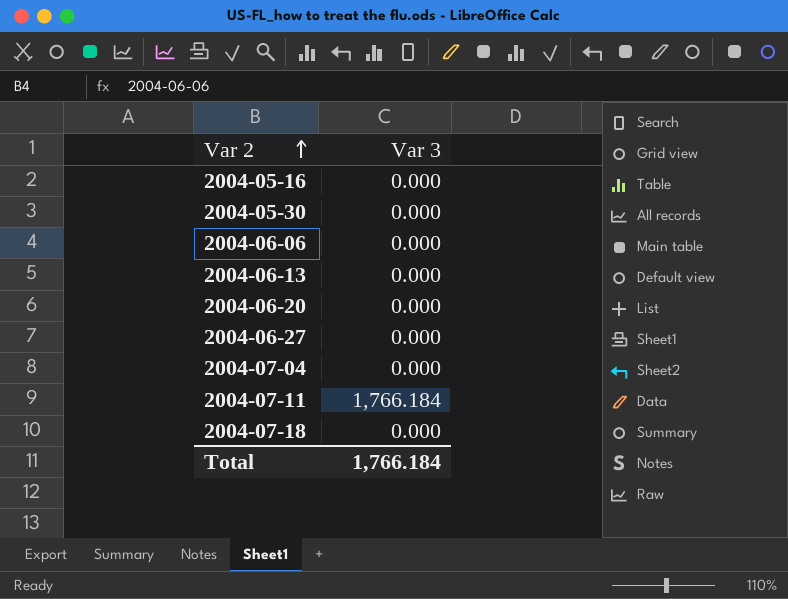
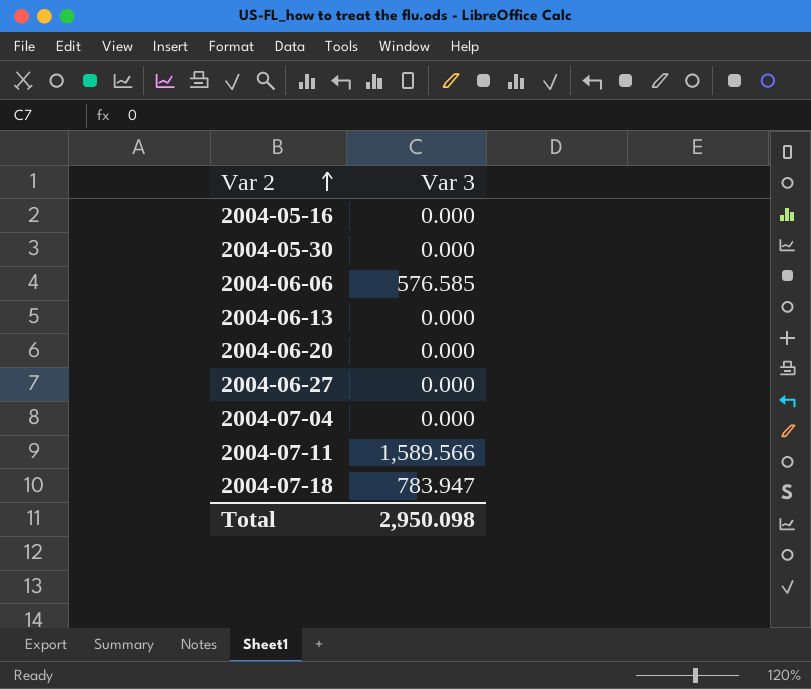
2004-06-06 | Var 3: 0.000 -> 576.585
2004-07-11 | Var 3: 1,766.184 -> 1,589.566
2004-07-18 | Var 3: 0.000 -> 783.947
Total | Var 3: 1,766.184 -> 2,950.098

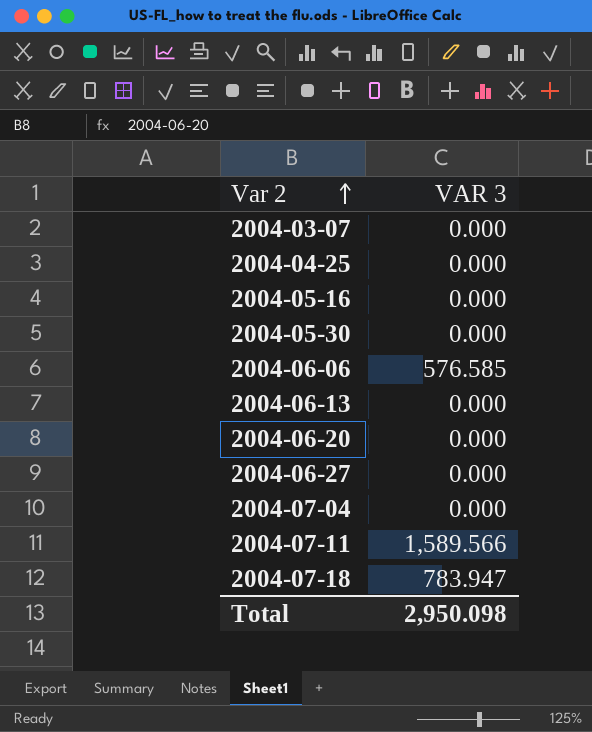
column name: Var 3 -> VAR 3
row 2004-03-07: none -> 0.000
row 2004-04-25: none -> 0.000

